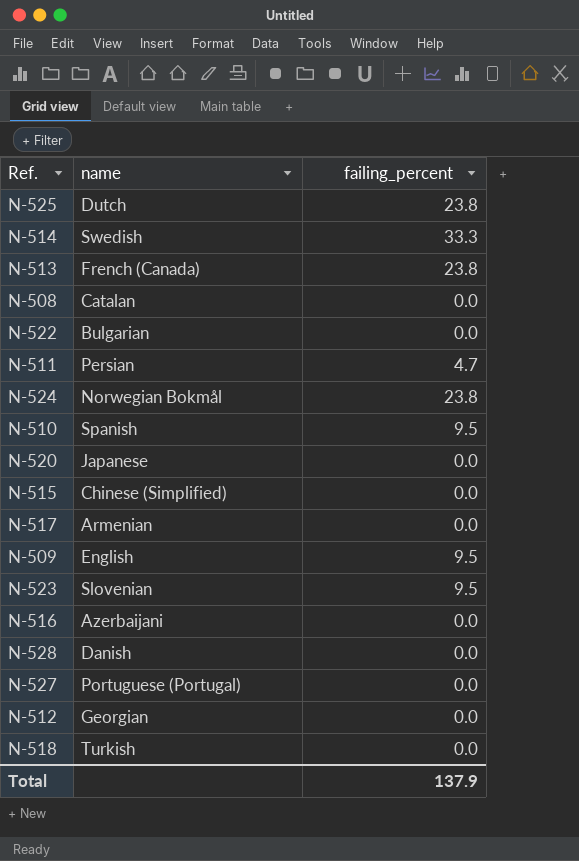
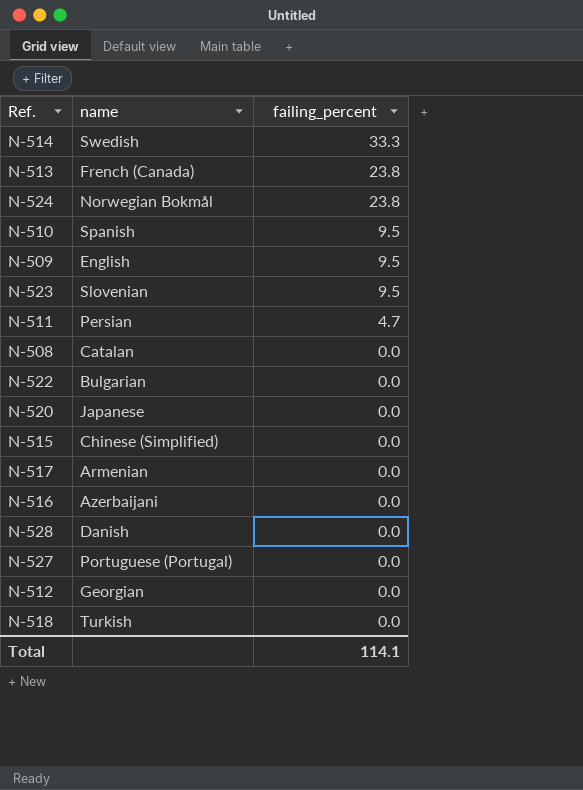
row order: none -> failing_percent descending
row N-525: Dutch | 23.8 -> none
Total | failing_percent: 137.9 -> 114.1

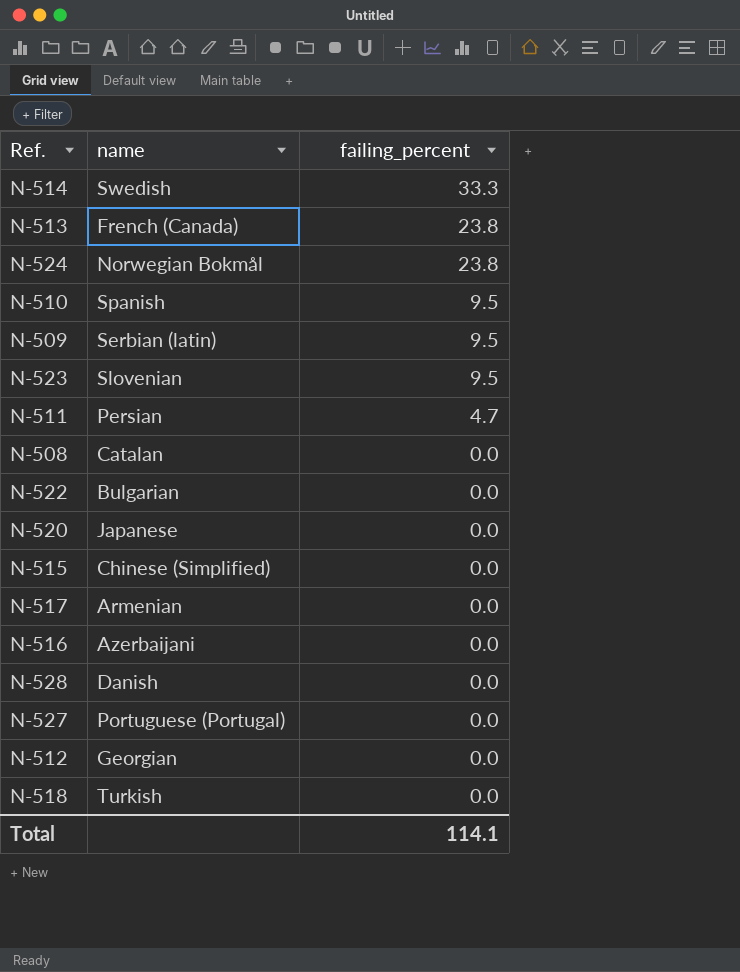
N-509 | name: English -> Serbian (latin)

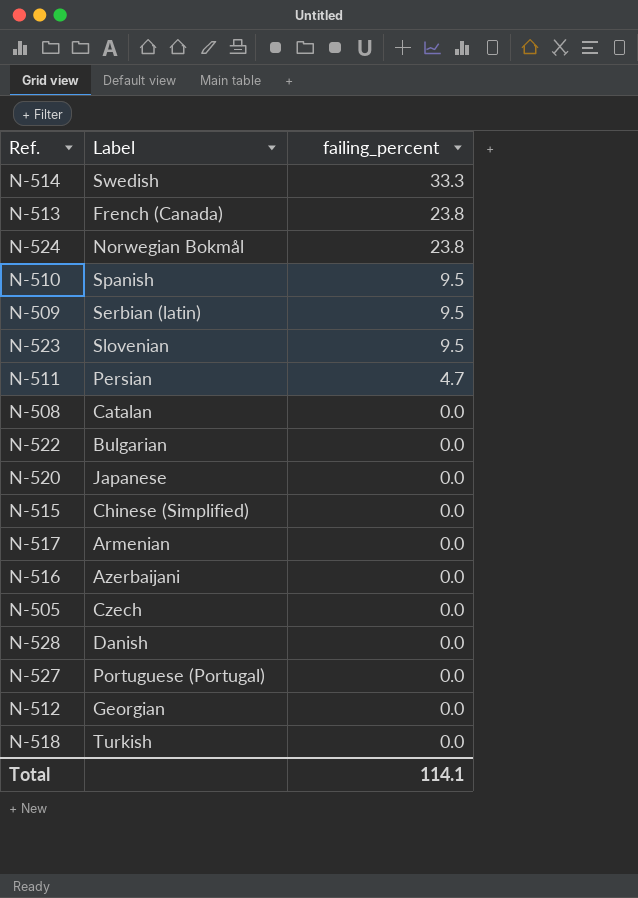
column name: name -> Label
row N-505: none -> Czech | 0.0

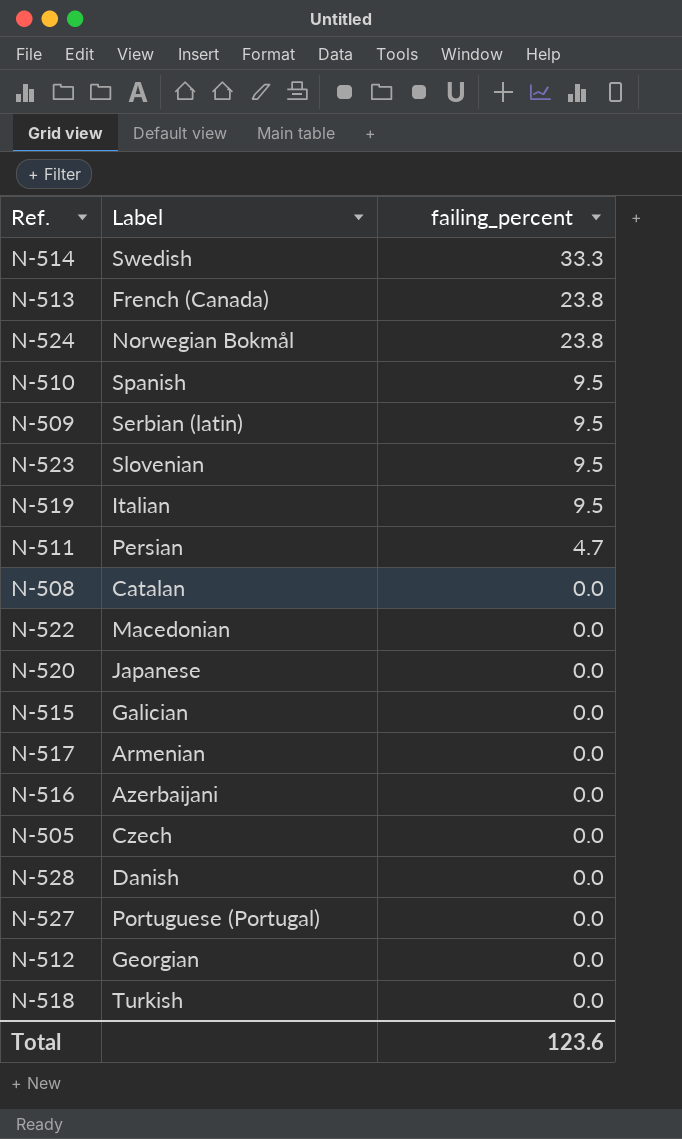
row N-519: none -> Italian | 9.5
N-522 | Label: Bulgarian -> Macedonian
N-515 | Label: Chinese (Simplified) -> Galician
Total | failing_percent: 114.1 -> 123.6

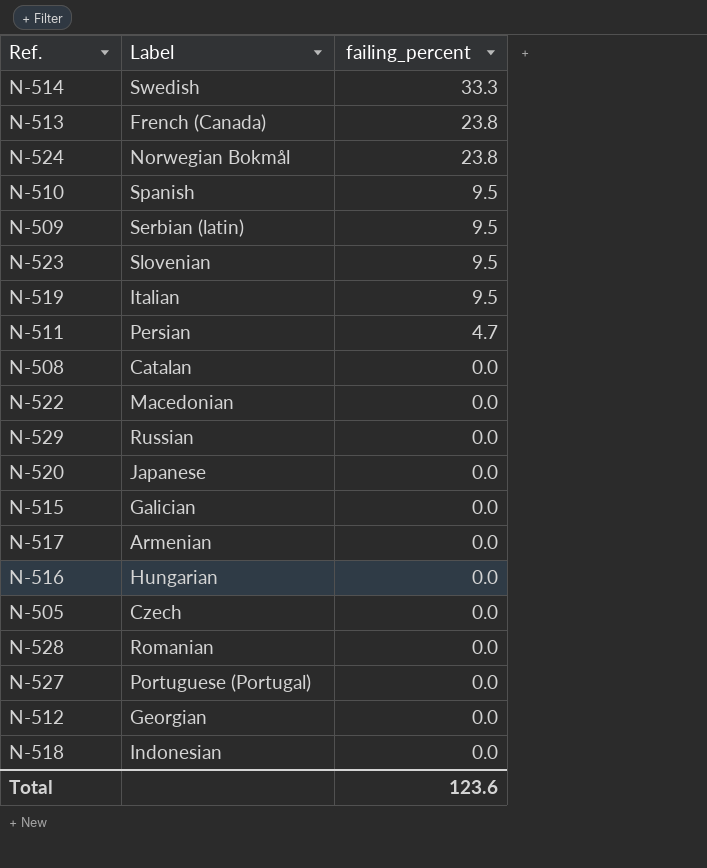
row N-529: none -> Russian | 0.0
N-516 | Label: Azerbaijani -> Hungarian
N-528 | Label: Danish -> Romanian
N-518 | Label: Turkish -> Indonesian

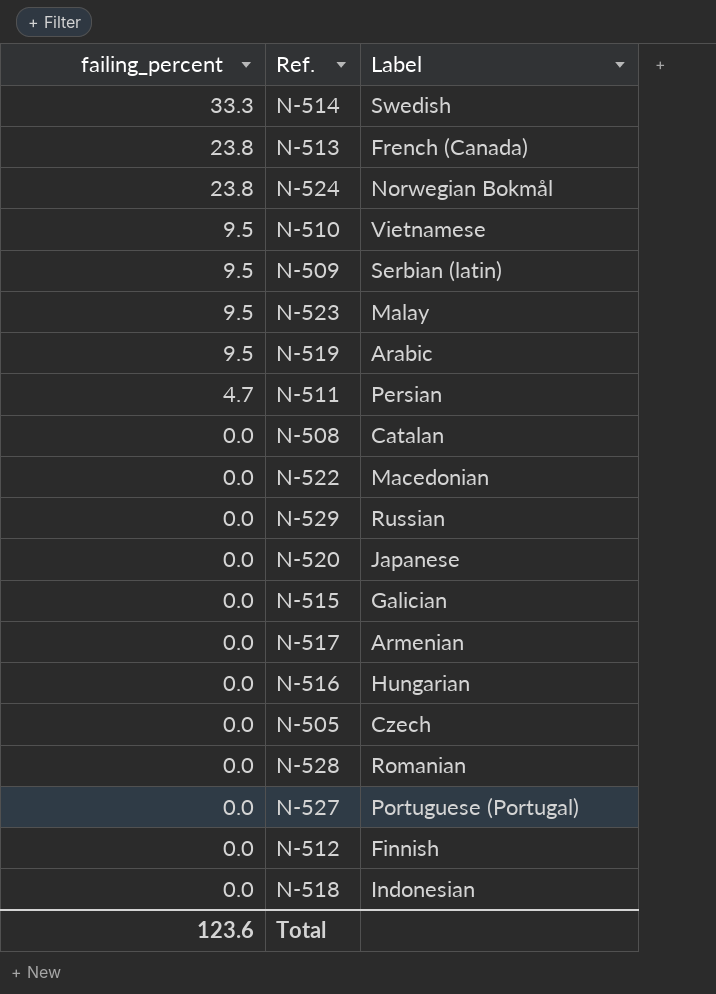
column failing_percent | position: 3 -> 1
N-510 | Label: Spanish -> Vietnamese
N-523 | Label: Slovenian -> Malay
N-519 | Label: Italian -> Arabic
N-512 | Label: Georgian -> Finnish

